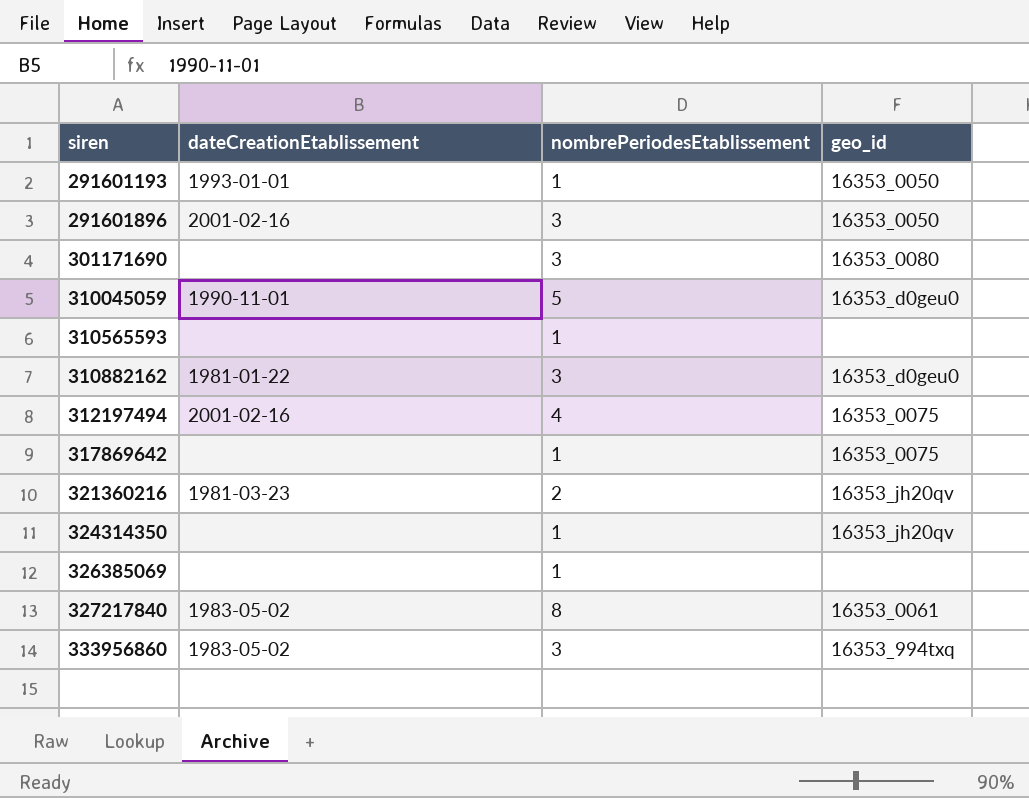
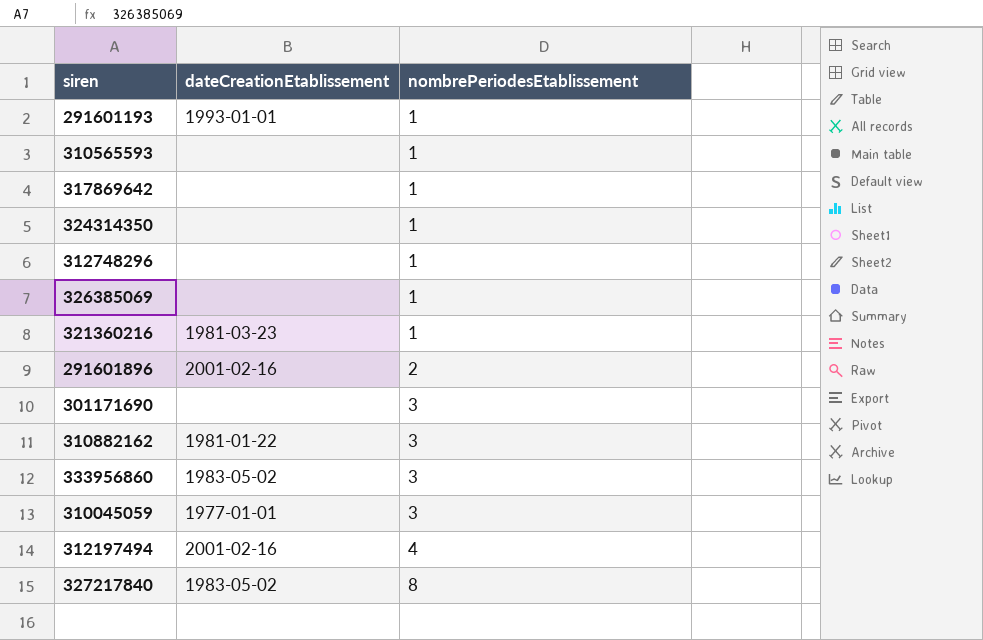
row order: siren ascending -> nombrePeriodesEtablissement ascending
column geo_id | position: 4 -> none
row 312748296: none -> none | 1
321360216 | nombrePeriodesEtablissement: 2 -> 1
291601896 | nombrePeriodesEtablissement: 3 -> 2
310045059 | dateCreationEtablissement: 1990-11-01 -> 1977-01-01
310045059 | nombrePeriodesEtablissement: 5 -> 3

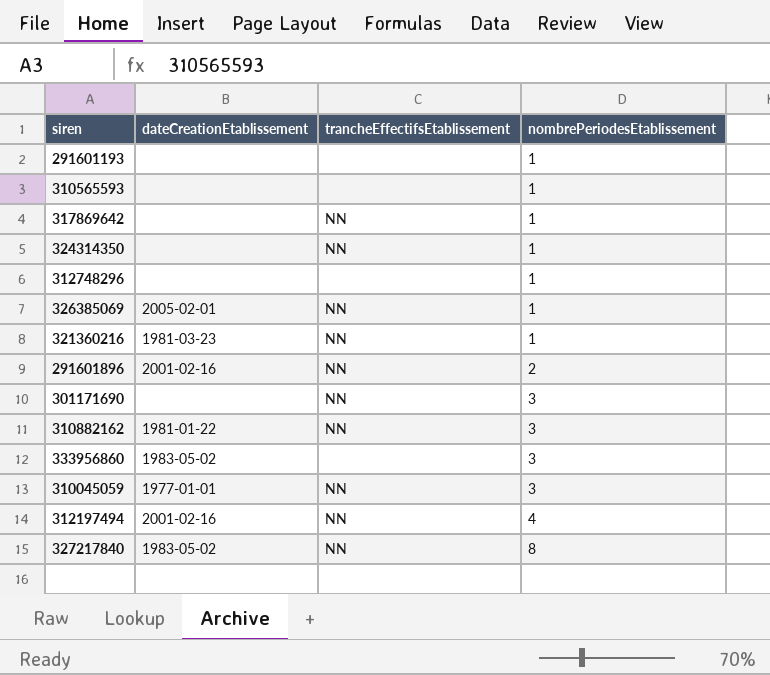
column trancheEffectifsEtablissement | position: none -> 3
291601193 | dateCreationEtablissement: 1993-01-01 -> none
326385069 | dateCreationEtablissement: none -> 2005-02-01

